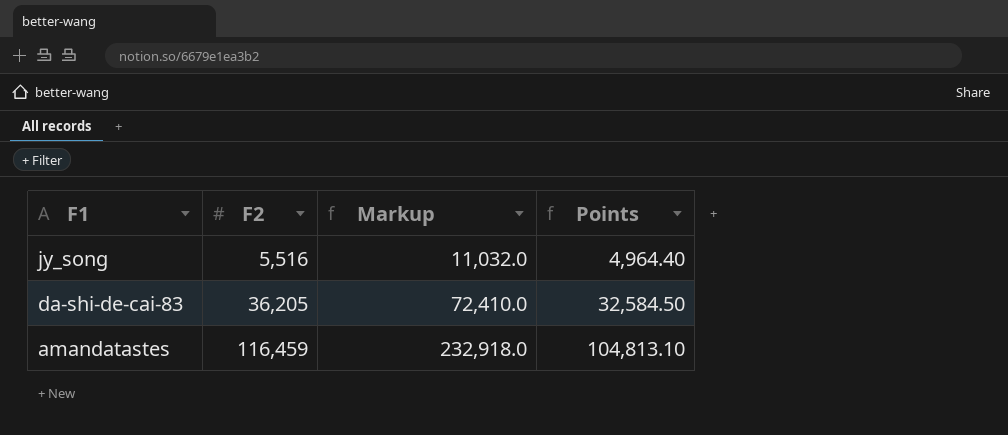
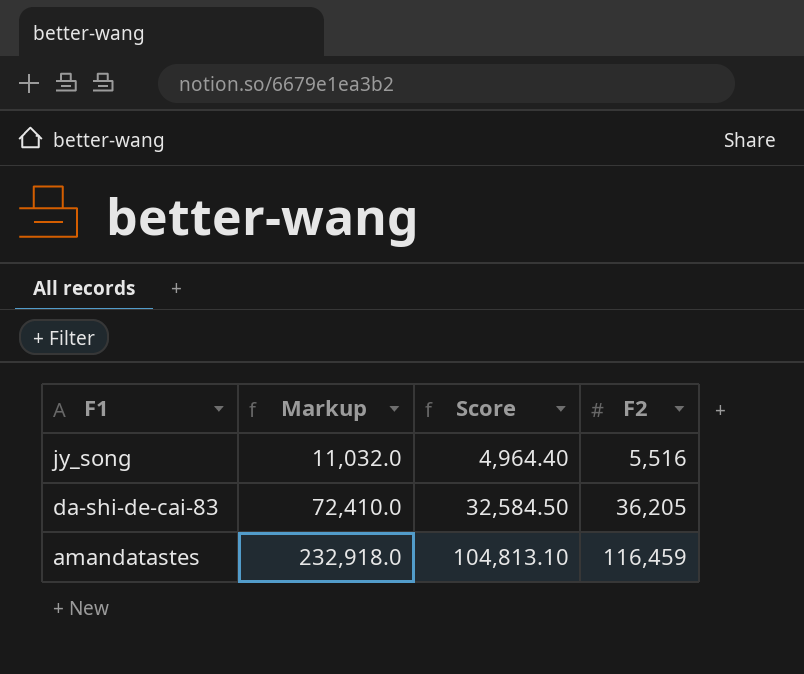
column name: Points -> Score
column F2 | position: 2 -> 4

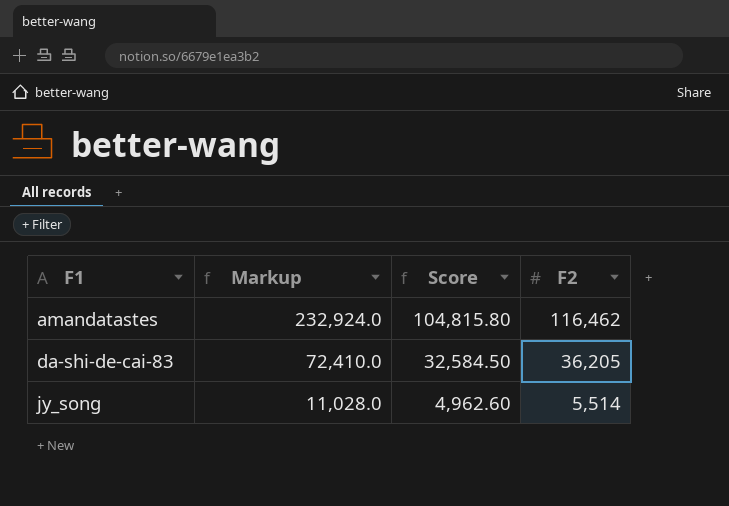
row order: F1 descending -> F1 ascending
amandatastes | Markup: 232,918.0 -> 232,924.0
amandatastes | Score: 104,813.10 -> 104,815.80
amandatastes | F2: 116,459 -> 116,462
jy_song | Markup: 11,032.0 -> 11,028.0
jy_song | Score: 4,964.40 -> 4,962.60
jy_song | F2: 5,516 -> 5,514

